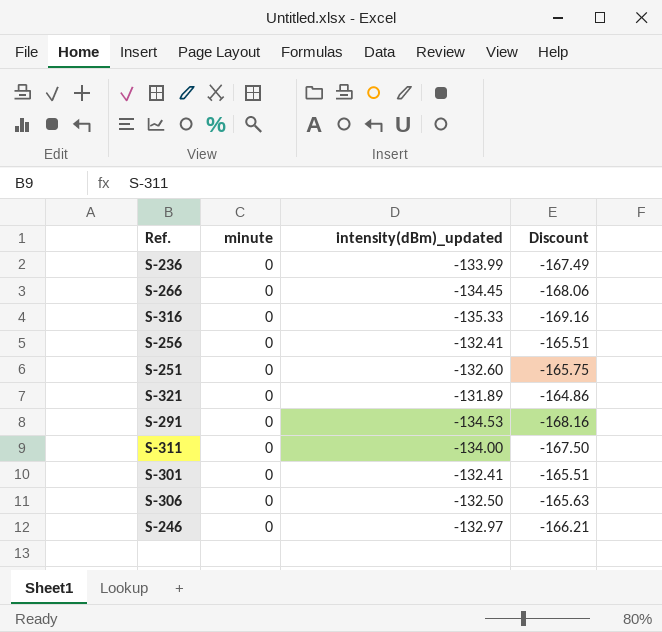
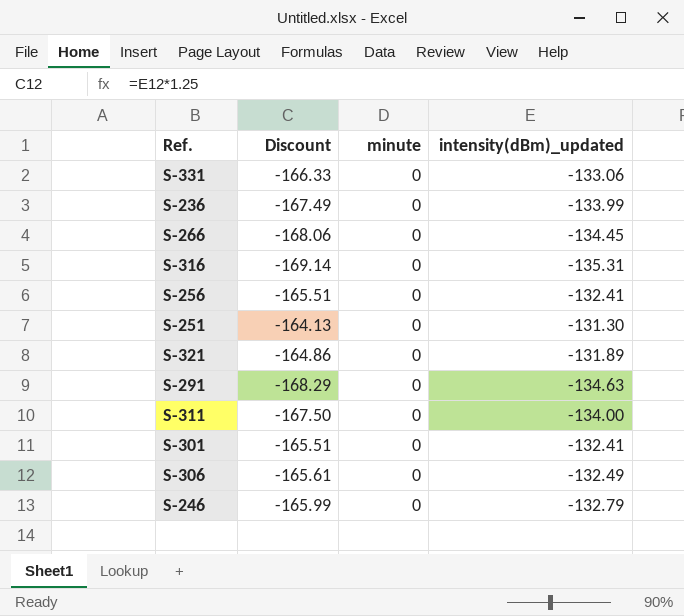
column Discount | position: 4 -> 2
row S-331: none -> -166.33 | 0 | -133.06
S-316 | Discount: -169.16 -> -169.14
S-316 | intensity(dBm)_updated: -135.33 -> -135.31
S-251 | Discount: -165.75 -> -164.13
S-251 | intensity(dBm)_updated: -132.60 -> -131.30
S-291 | Discount: -168.16 -> -168.29
S-291 | intensity(dBm)_updated: -134.53 -> -134.63
S-306 | Discount: -165.63 -> -165.61
S-306 | intensity(dBm)_updated: -132.50 -> -132.49
S-246 | Discount: -166.21 -> -165.99
S-246 | intensity(dBm)_updated: -132.97 -> -132.79

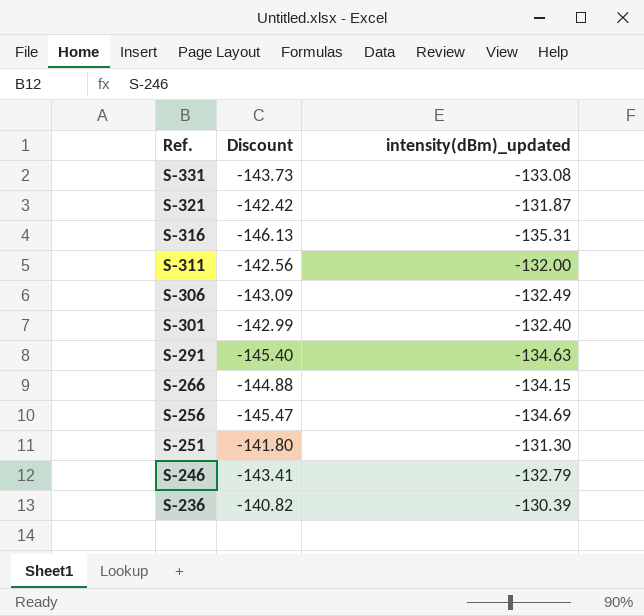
row order: none -> Ref. descending
column minute | position: 3 -> none
column Discount | formula: [intensity(dBm)_updated] * 1.25 -> [intensity(dBm)_updated] * 1.08
S-331 | intensity(dBm)_updated: -133.06 -> -133.08
S-321 | intensity(dBm)_updated: -131.89 -> -131.87
S-311 | intensity(dBm)_updated: -134.00 -> -132.00
S-301 | intensity(dBm)_updated: -132.41 -> -132.40
S-266 | intensity(dBm)_updated: -134.45 -> -134.15
S-256 | intensity(dBm)_updated: -132.41 -> -134.69
S-236 | intensity(dBm)_updated: -133.99 -> -130.39

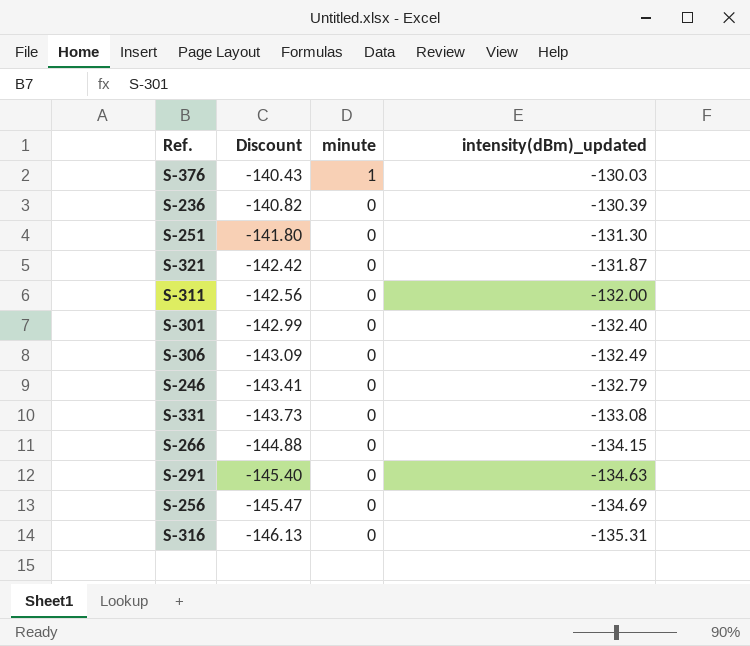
row order: Ref. descending -> Discount descending
column minute | position: none -> 3
row S-376: none -> -140.43 | 1 | -130.03

